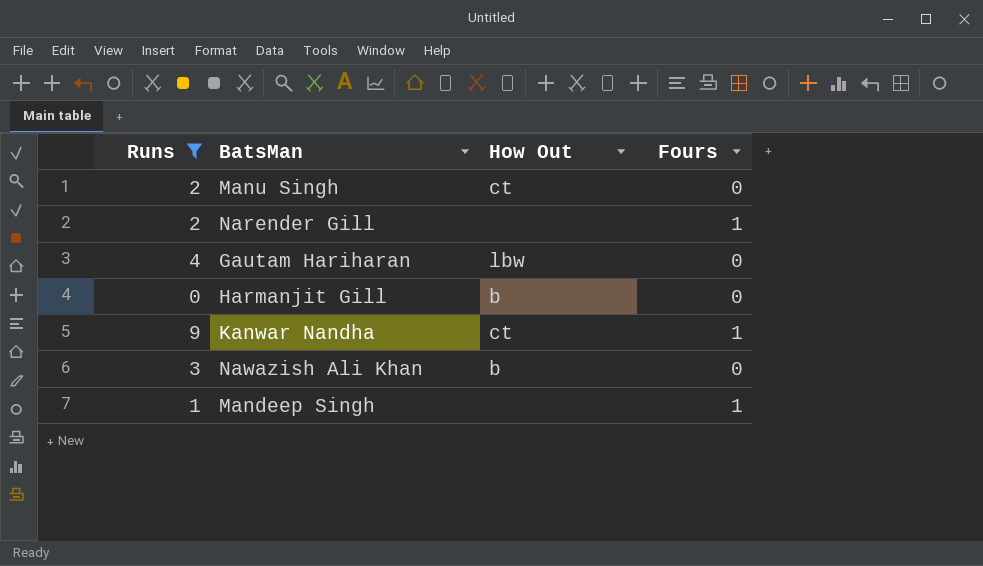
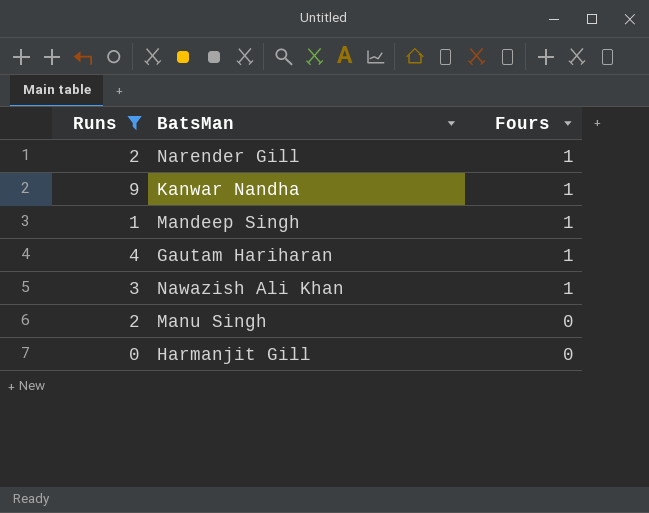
row order: none -> Fours descending
column How Out | position: 3 -> none
Gautam Hariharan | Fours: 0 -> 1
Nawazish Ali Khan | Fours: 0 -> 1

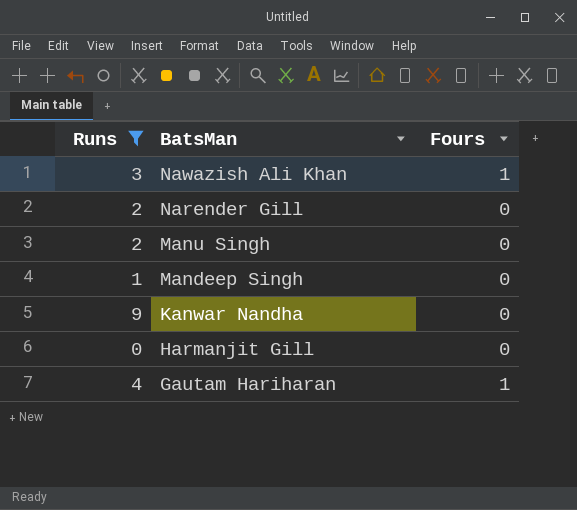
row order: Fours descending -> BatsMan descending
Narender Gill | Fours: 1 -> 0
Mandeep Singh | Fours: 1 -> 0
Kanwar Nandha | Fours: 1 -> 0

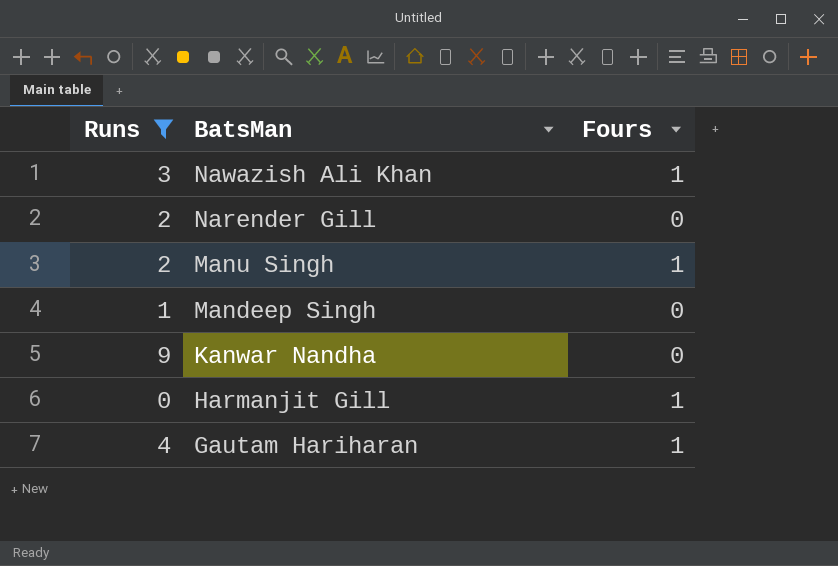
Manu Singh | Fours: 0 -> 1
Harmanjit Gill | Fours: 0 -> 1

